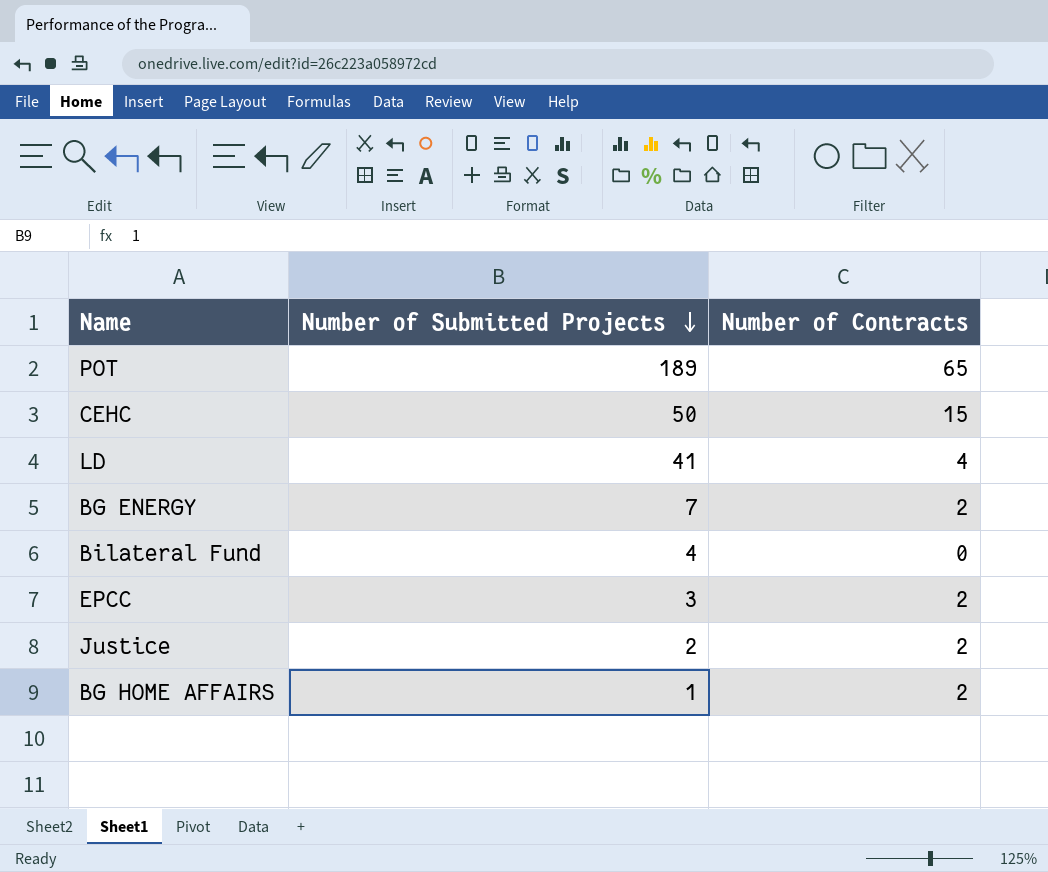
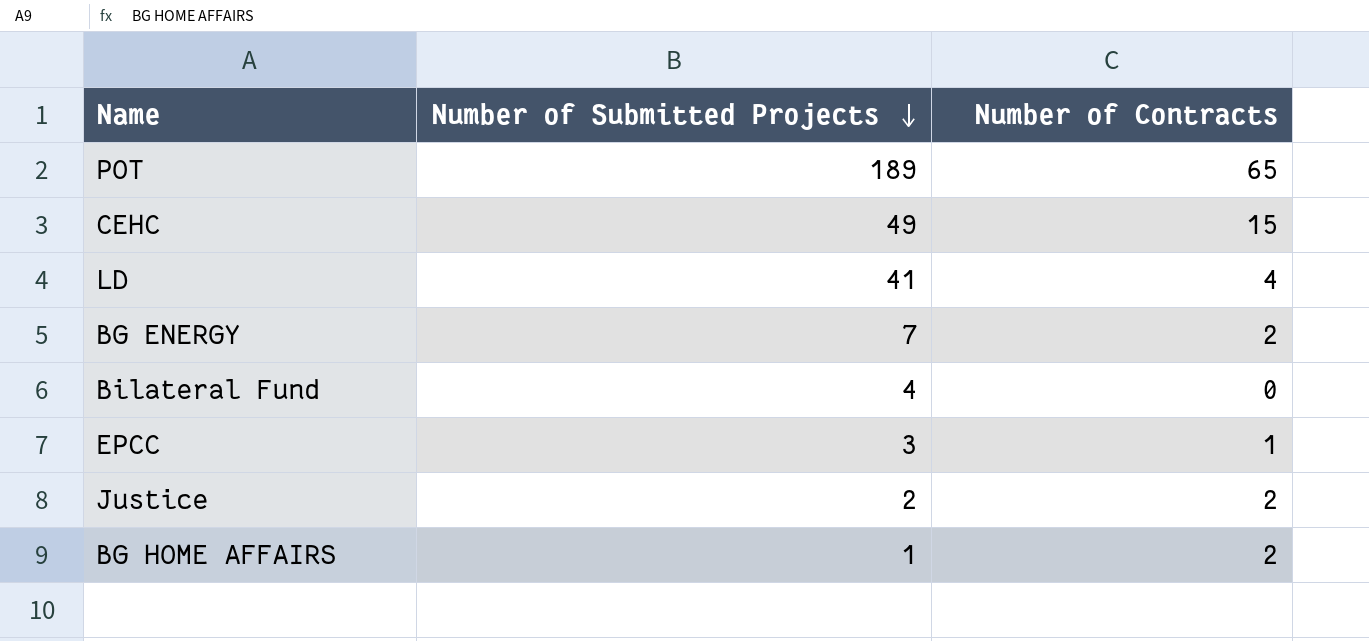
CEHC | Number of Submitted Projects: 50 -> 49
EPCC | Number of Contracts: 2 -> 1

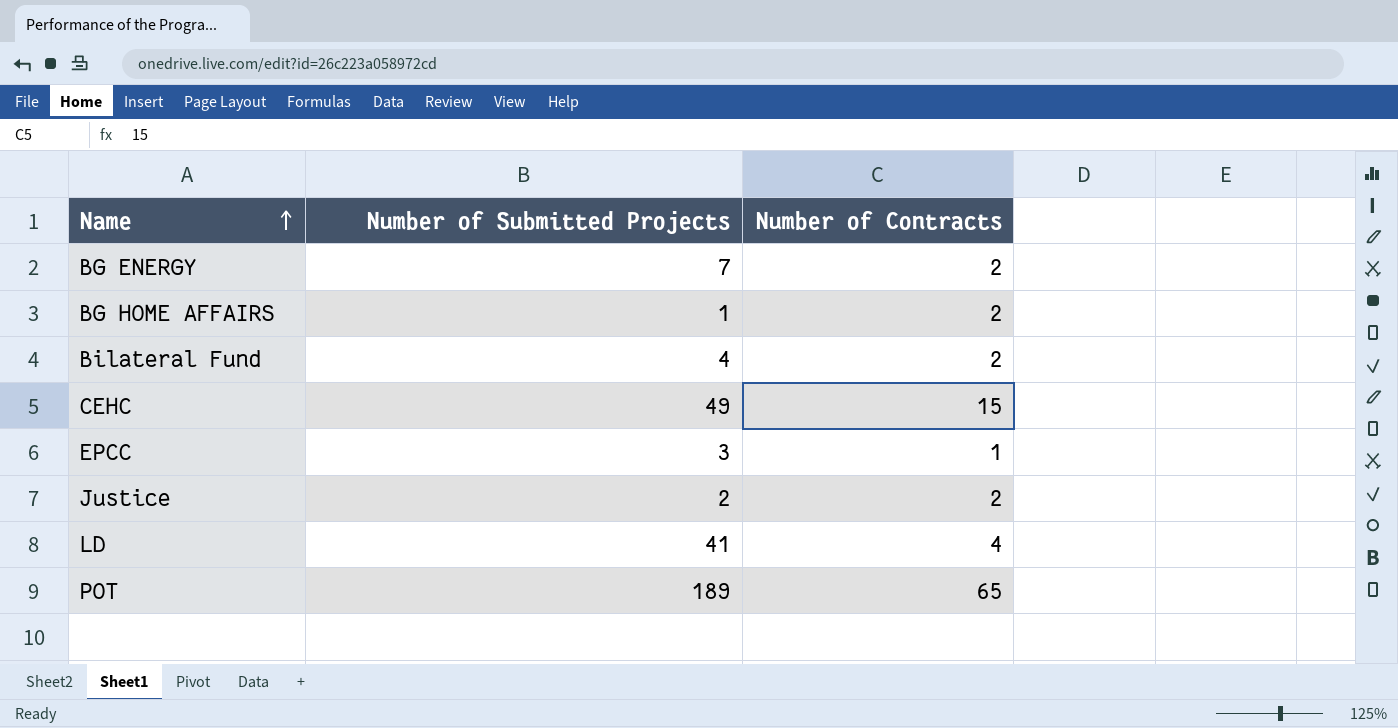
row order: Number of Submitted Projects descending -> Name ascending
Bilateral Fund | Number of Contracts: 0 -> 2

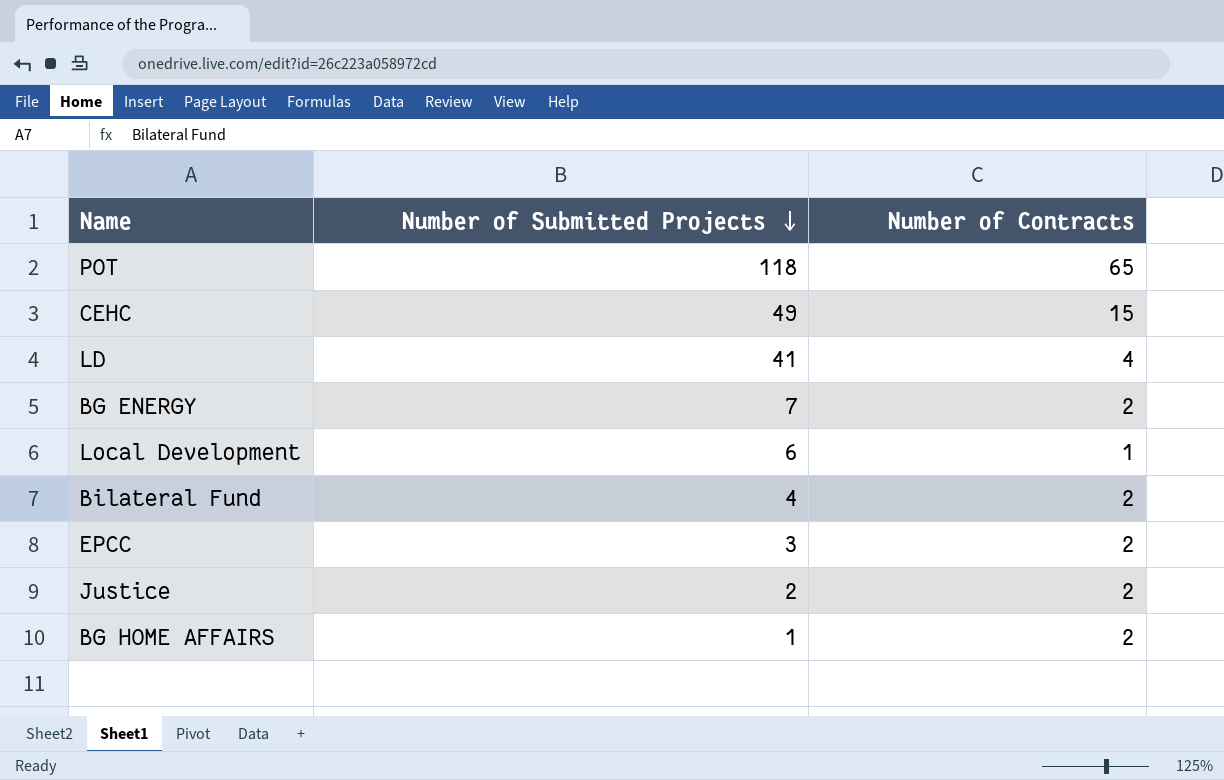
row order: Name ascending -> Number of Submitted Projects descending
POT | Number of Submitted Projects: 189 -> 118
row Local Development: none -> 6 | 1
EPCC | Number of Contracts: 1 -> 2

